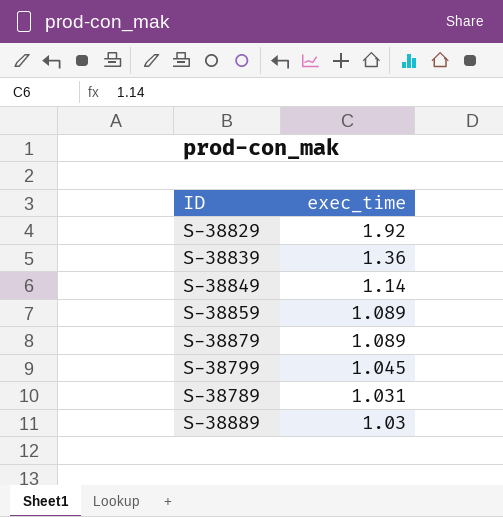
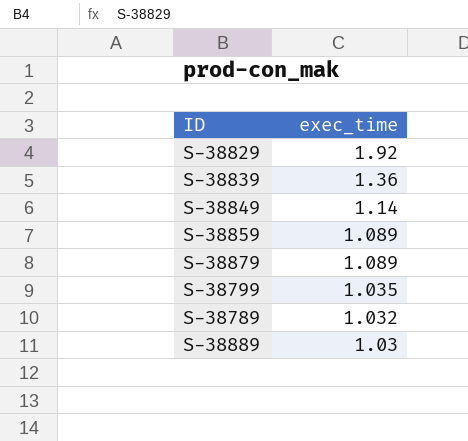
S-38799 | exec_time: 1.045 -> 1.035
S-38789 | exec_time: 1.031 -> 1.032

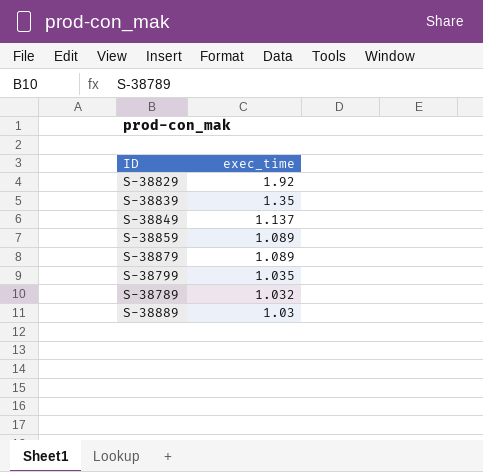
S-38839 | exec_time: 1.36 -> 1.35
S-38849 | exec_time: 1.14 -> 1.137

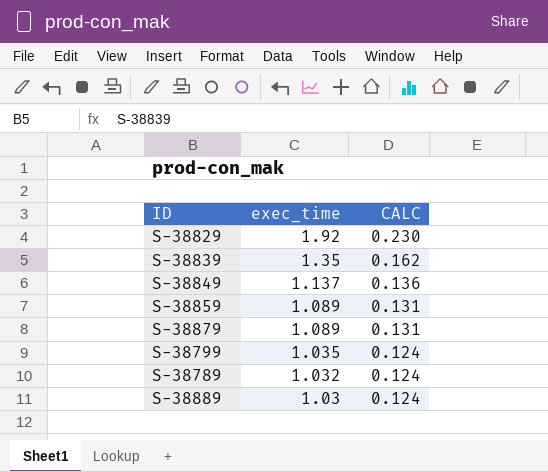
column CALC | formula: none -> [exec_time] * 0.12

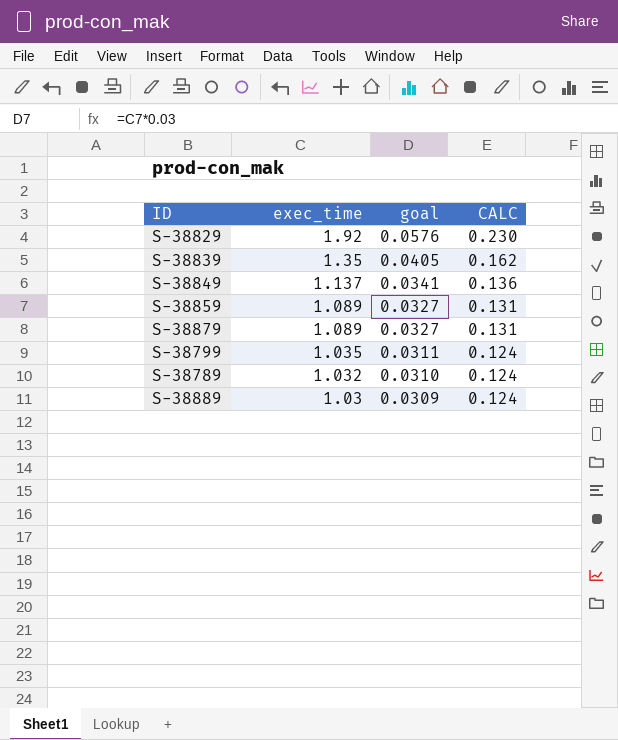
column goal | formula: none -> [exec_time] * 0.03

